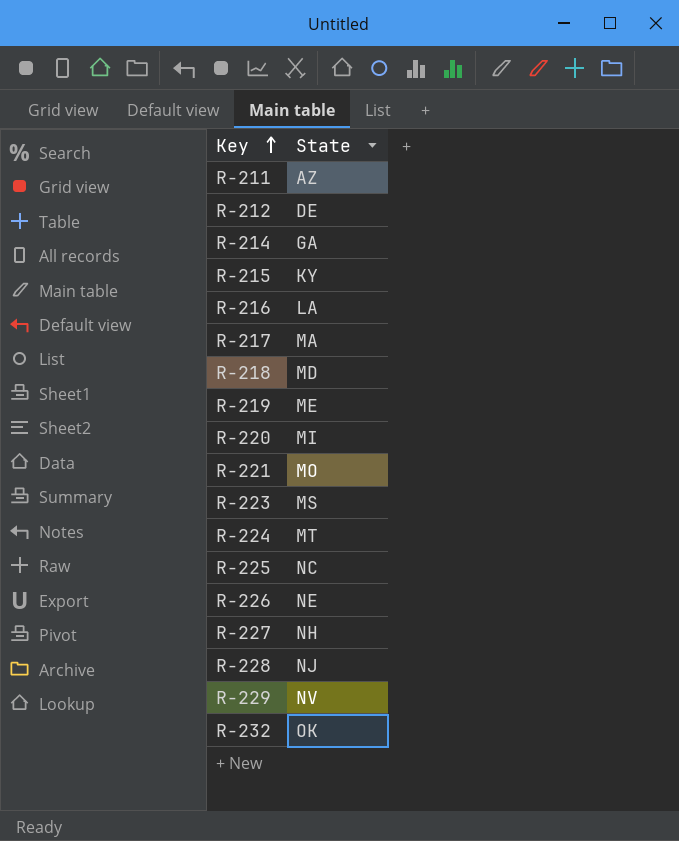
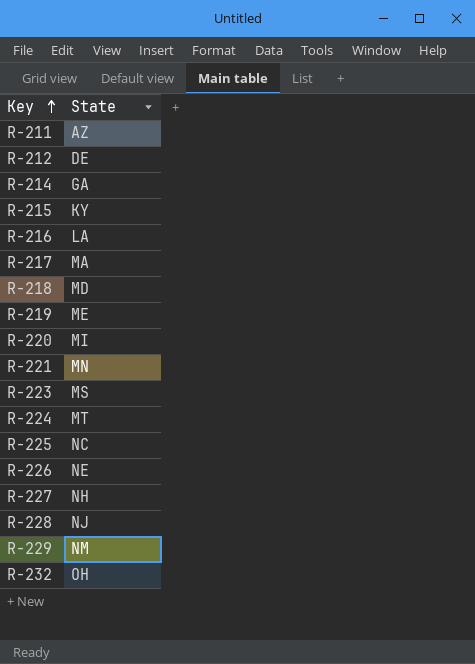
R-221 | State: MO -> MN
R-229 | State: NV -> NM
R-232 | State: OK -> OH

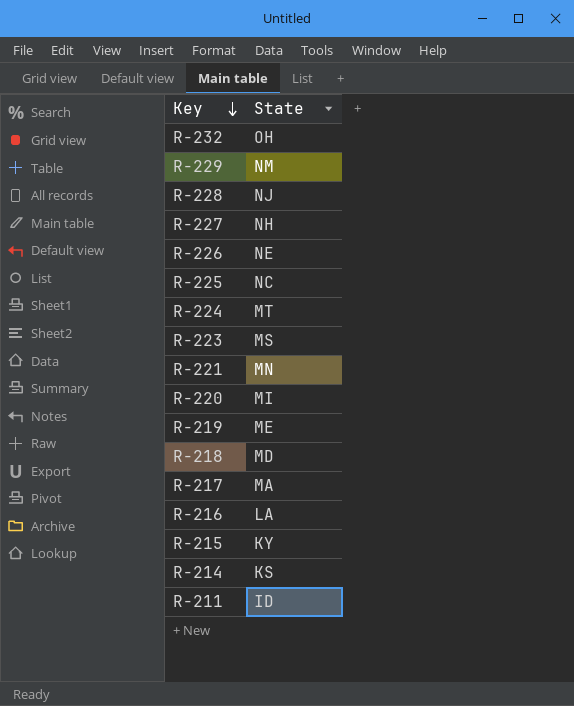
row order: Key ascending -> Key descending
row R-212: DE -> none
R-214 | State: GA -> KS
R-211 | State: AZ -> ID

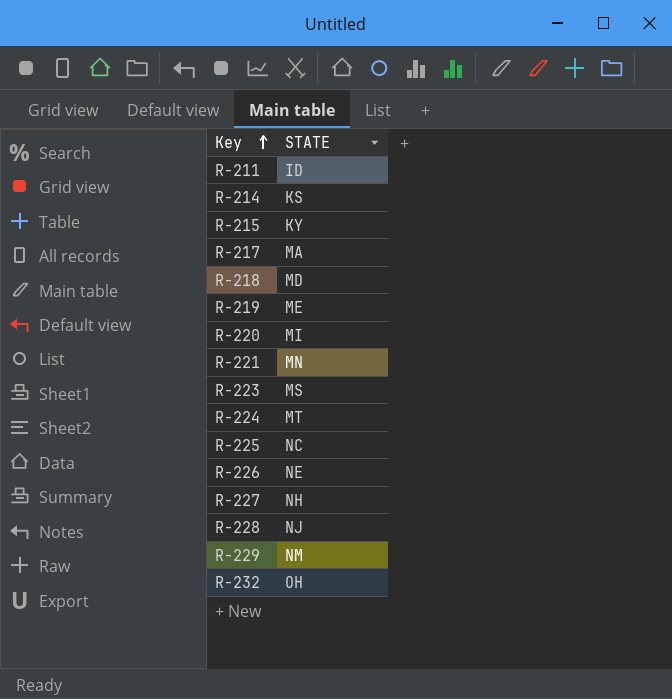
row order: Key descending -> Key ascending
column name: State -> STATE
row R-216: LA -> none

